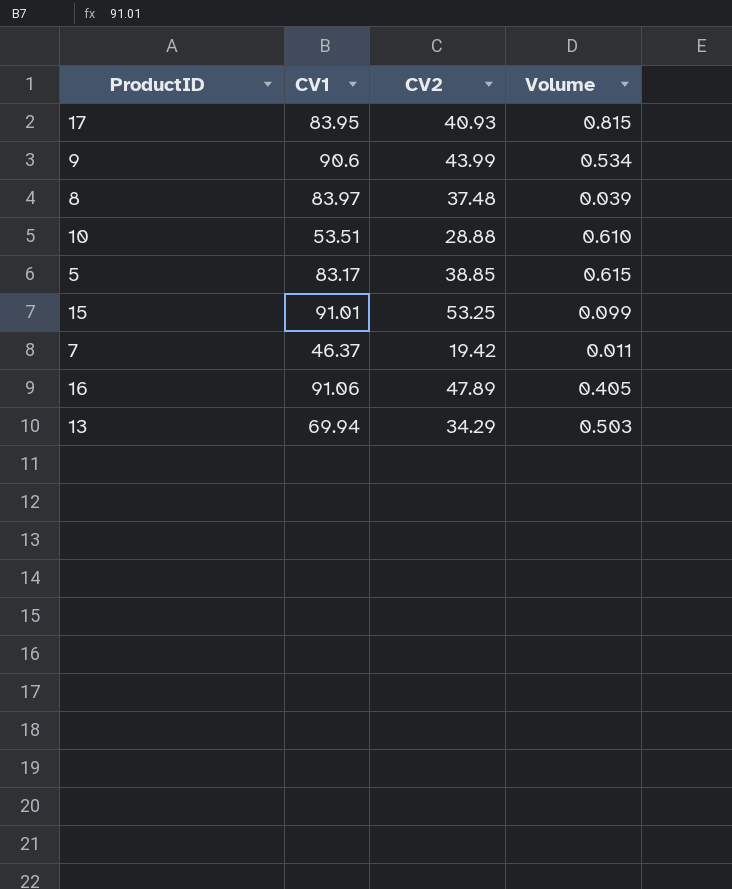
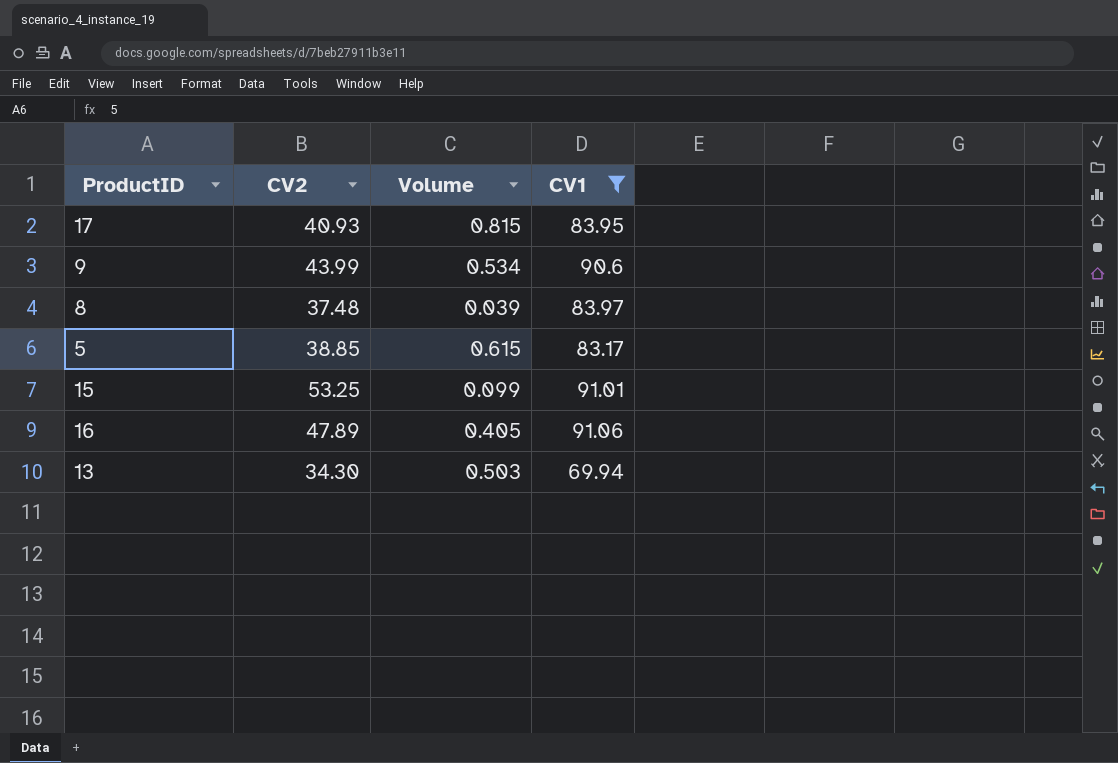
filter: none -> CV1 >= 69.94
column CV1 | position: 2 -> 4
13 | CV2: 34.29 -> 34.30

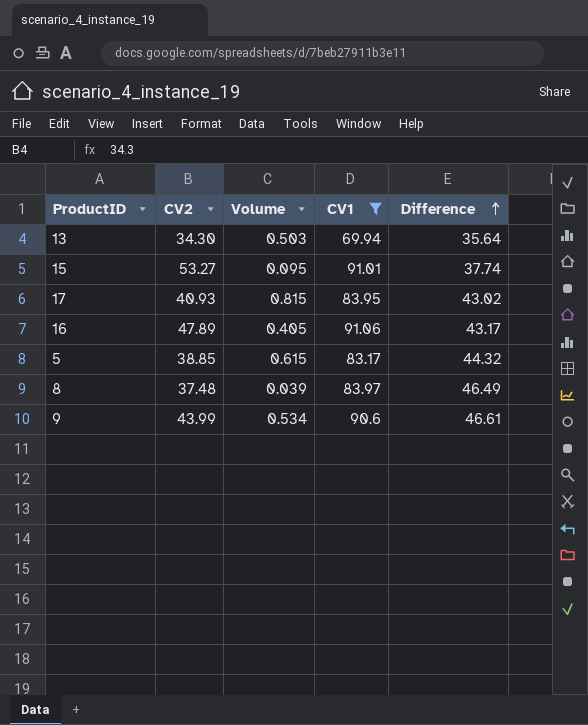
row order: none -> Difference ascending
column Difference | formula: none -> [CV1] - [CV2]
15 | CV2: 53.25 -> 53.27
15 | Volume: 0.099 -> 0.095

